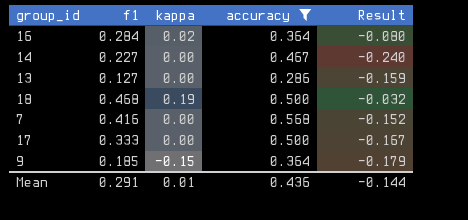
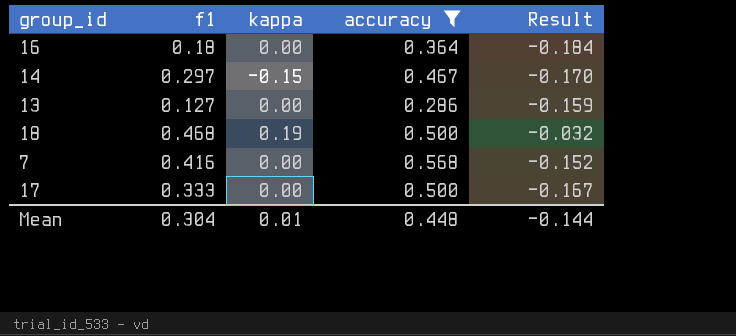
row 9: 0.185 | -0.15 | 0.364 | -0.179 -> none
16 | f1: 0.284 -> 0.18
16 | kappa: 0.02 -> 0.00
16 | Result: -0.080 -> -0.184
14 | f1: 0.227 -> 0.297
14 | kappa: 0.00 -> -0.15
14 | Result: -0.240 -> -0.170
Mean | f1: 0.291 -> 0.304
Mean | accuracy: 0.436 -> 0.448

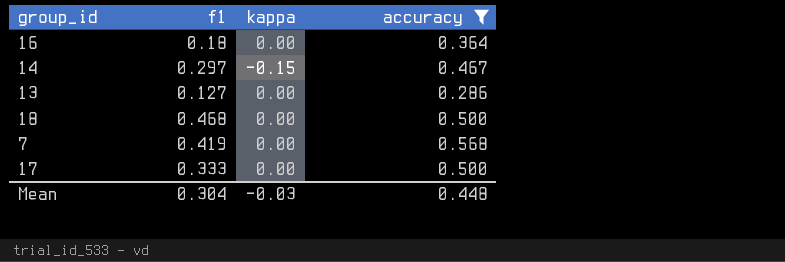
column Result | formula: [f1] - [accuracy] -> none
18 | kappa: 0.19 -> 0.00
7 | f1: 0.416 -> 0.419
Mean | kappa: 0.01 -> -0.03

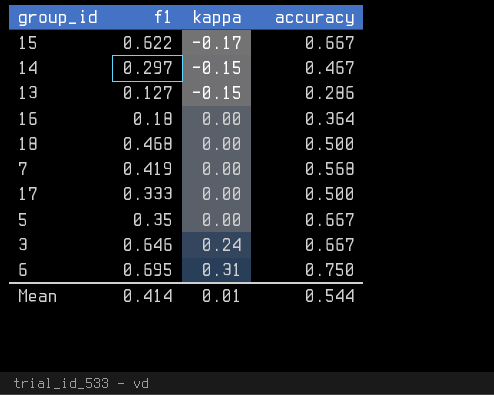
filter: accuracy <= 0.568 -> none
row order: none -> kappa ascending
13 | kappa: 0.00 -> -0.15
Mean | f1: 0.304 -> 0.414
Mean | kappa: -0.03 -> 0.01
Mean | accuracy: 0.448 -> 0.544

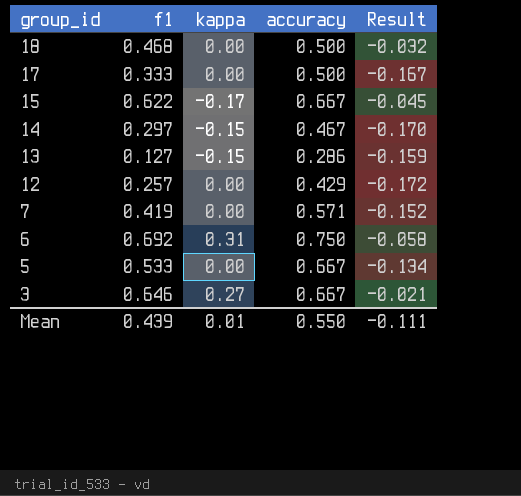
row order: kappa ascending -> group_id descending
column Result | formula: none -> [f1] - [accuracy]
row 16: 0.18 | 0.00 | 0.364 -> none
row 12: none -> 0.257 | 0.00 | 0.429 | -0.172
7 | accuracy: 0.568 -> 0.571
6 | f1: 0.695 -> 0.692
5 | f1: 0.35 -> 0.533
3 | kappa: 0.24 -> 0.27
Mean | f1: 0.414 -> 0.439
Mean | accuracy: 0.544 -> 0.550

